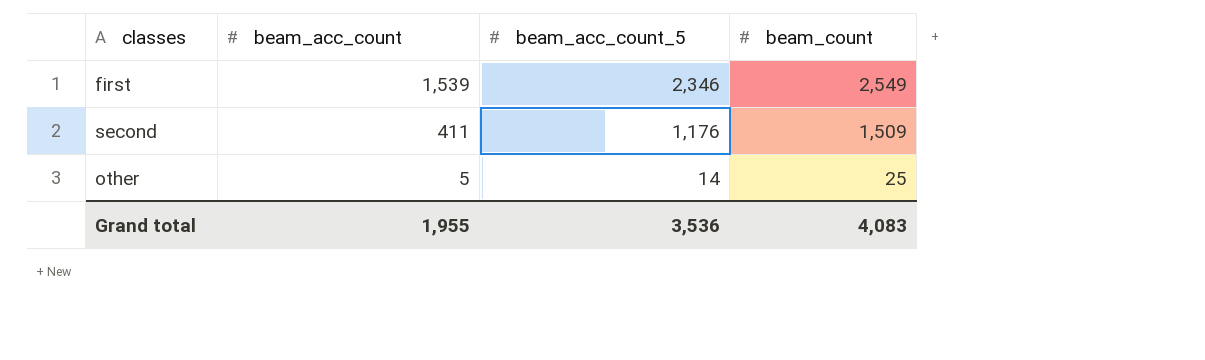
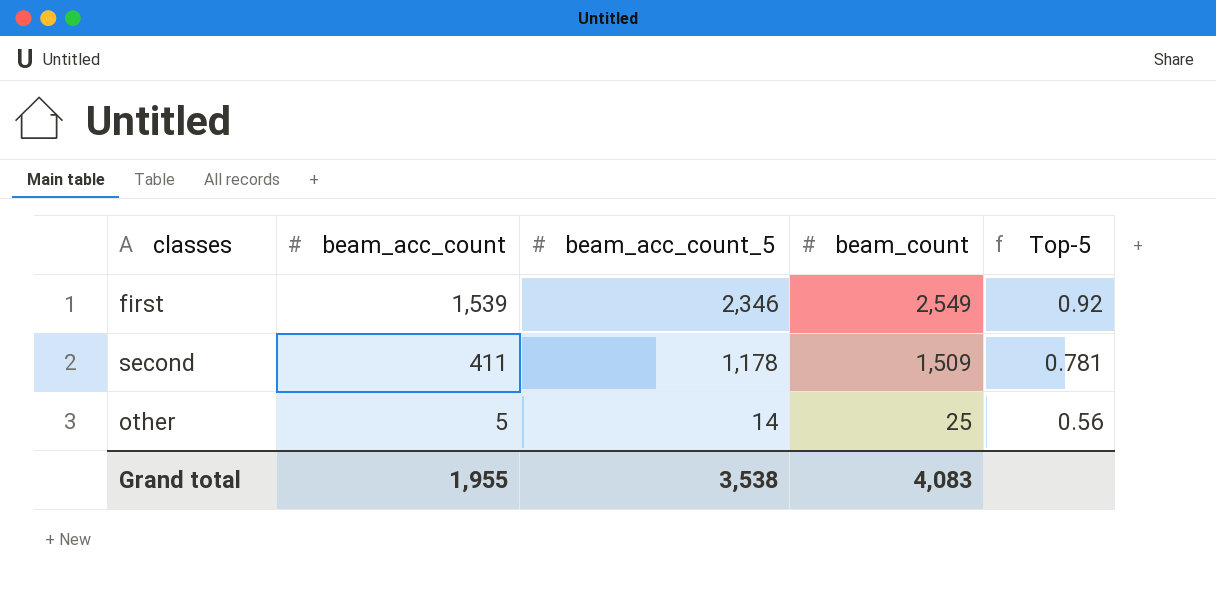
column Top-5 | formula: none -> [beam_acc_count_5] / [beam_count]
second | beam_acc_count_5: 1,176 -> 1,178
Grand total | beam_acc_count_5: 3,536 -> 3,538

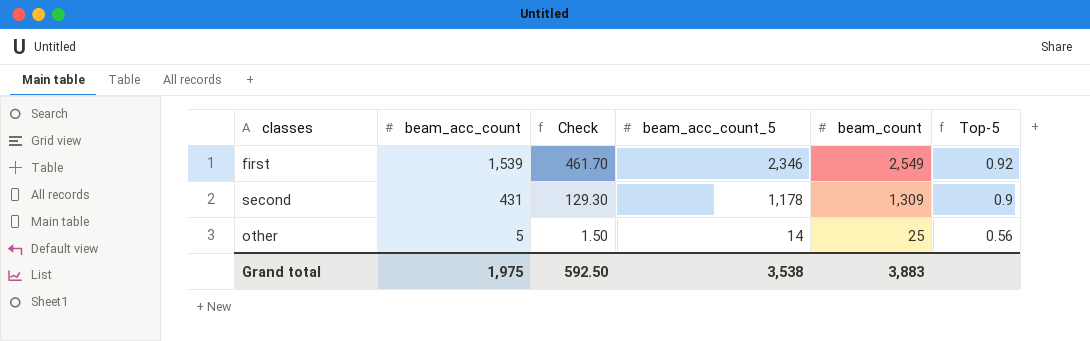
column Check | formula: none -> [beam_acc_count] * 0.3
second | beam_acc_count: 411 -> 431
second | beam_count: 1,509 -> 1,309
second | Top-5: 0.781 -> 0.9
Grand total | beam_acc_count: 1,955 -> 1,975
Grand total | beam_count: 4,083 -> 3,883

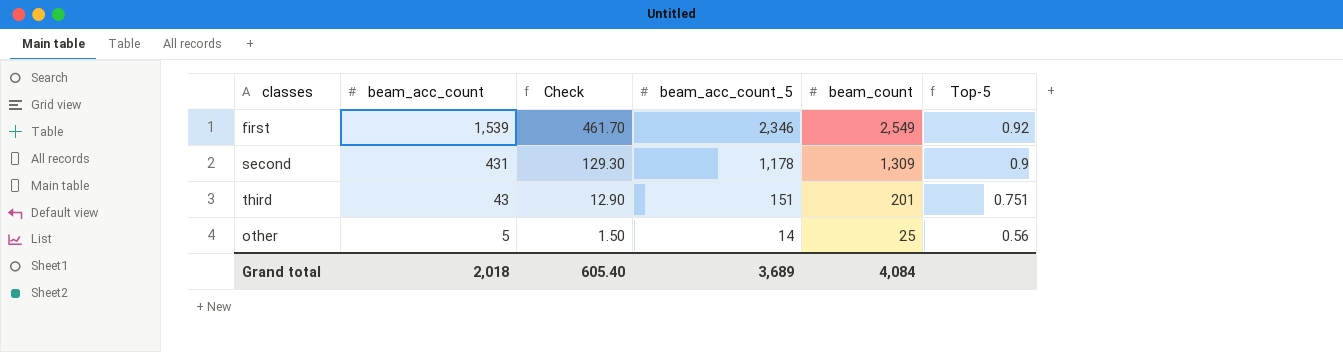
row third: none -> 43 | 12.90 | 151 | 201 | 0.751
Grand total | beam_acc_count: 1,975 -> 2,018
Grand total | Check: 592.50 -> 605.40
Grand total | beam_acc_count_5: 3,538 -> 3,689
Grand total | beam_count: 3,883 -> 4,084

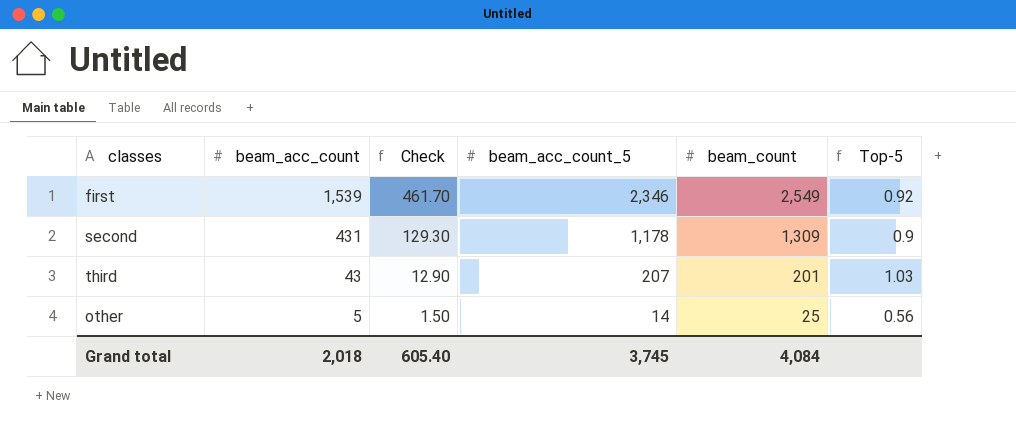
third | beam_acc_count_5: 151 -> 207
third | Top-5: 0.751 -> 1.03
Grand total | beam_acc_count_5: 3,689 -> 3,745

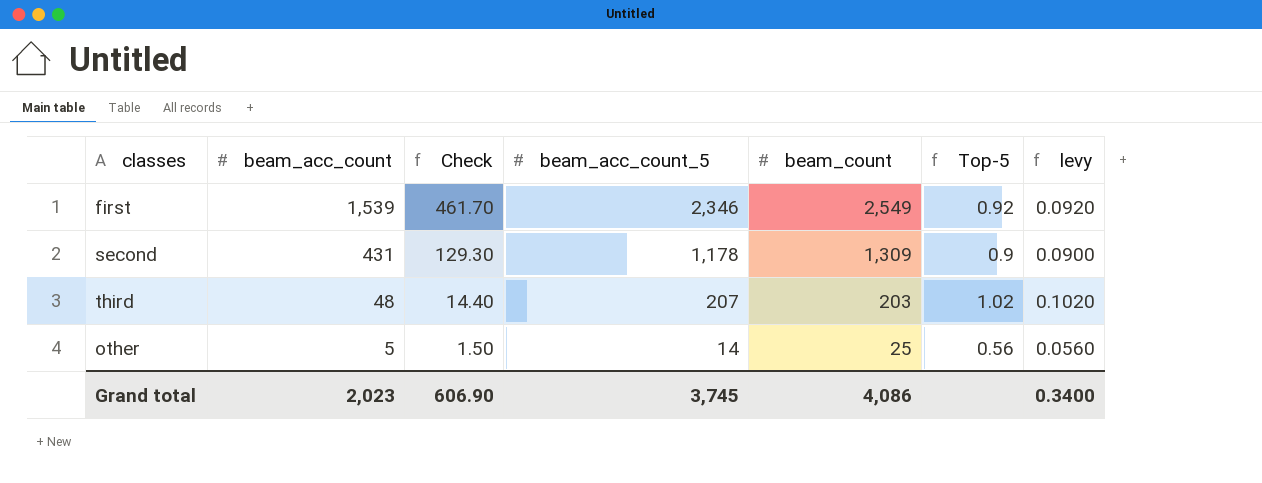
column levy | formula: none -> [Top-5] * 0.1
third | beam_acc_count: 43 -> 48
third | Check: 12.90 -> 14.40
third | beam_count: 201 -> 203
third | Top-5: 1.03 -> 1.02
Grand total | beam_acc_count: 2,018 -> 2,023
Grand total | Check: 605.40 -> 606.90
Grand total | beam_count: 4,084 -> 4,086

